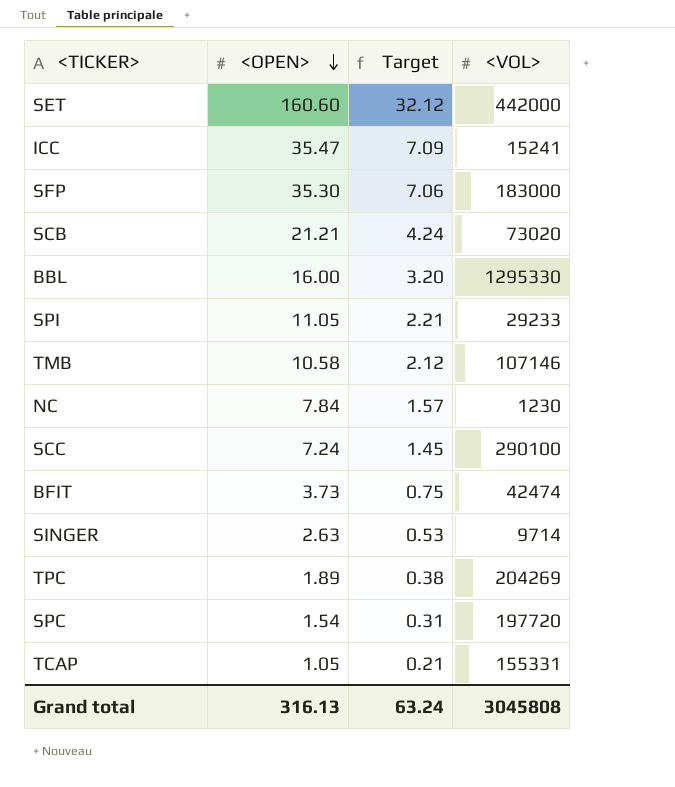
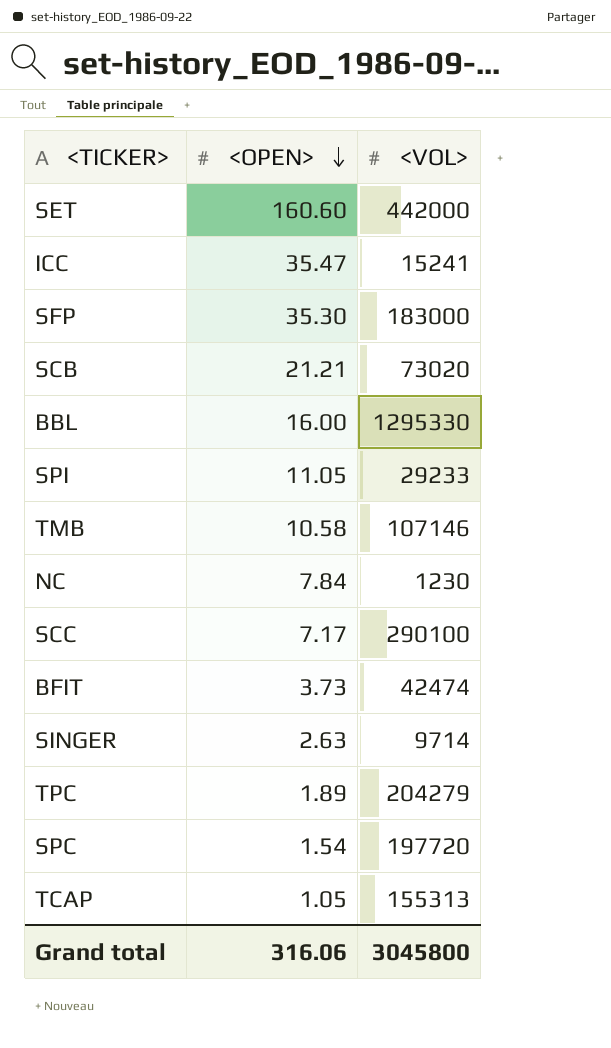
column Target | formula: [<OPEN>] * 0.2 -> none
SCC | <OPEN>: 7.24 -> 7.17
TPC | <VOL>: 204269 -> 204279
TCAP | <VOL>: 155331 -> 155313
Grand total | <OPEN>: 316.13 -> 316.06
Grand total | <VOL>: 3045808 -> 3045800

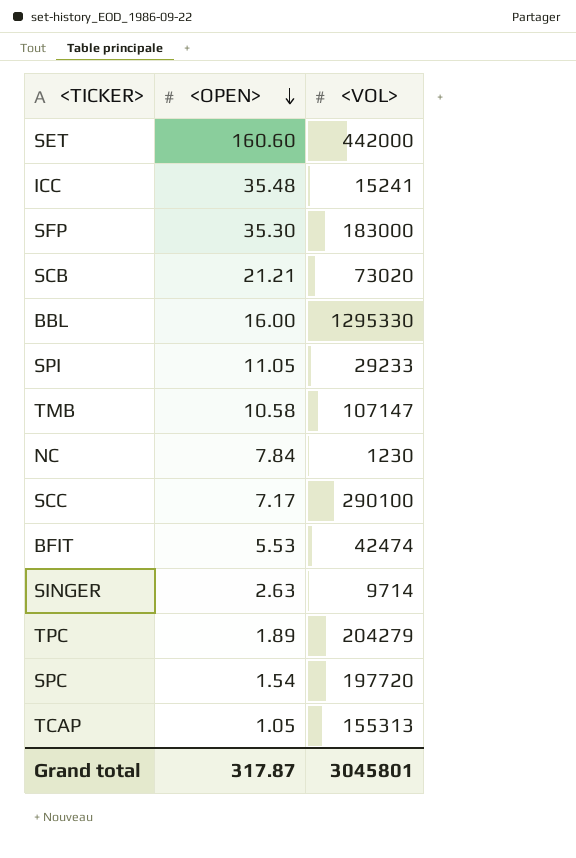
ICC | <OPEN>: 35.47 -> 35.48
TMB | <VOL>: 107146 -> 107147
BFIT | <OPEN>: 3.73 -> 5.53
Grand total | <OPEN>: 316.06 -> 317.87
Grand total | <VOL>: 3045800 -> 3045801

